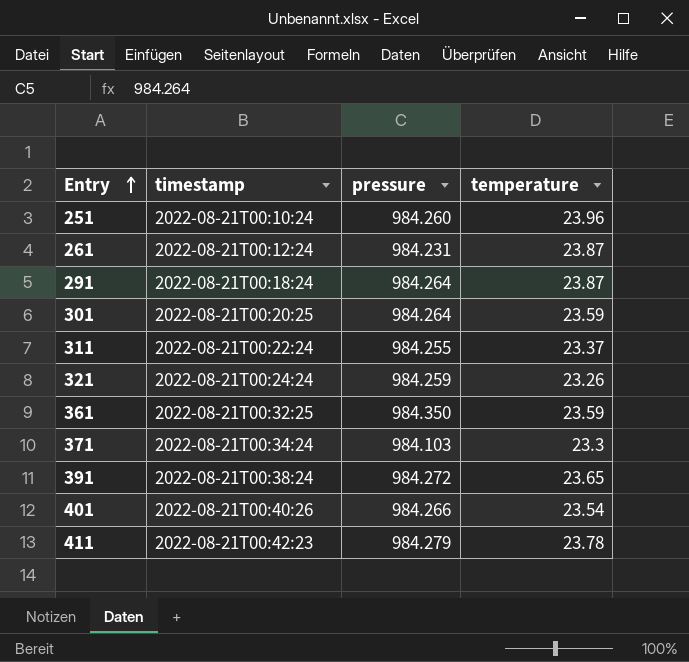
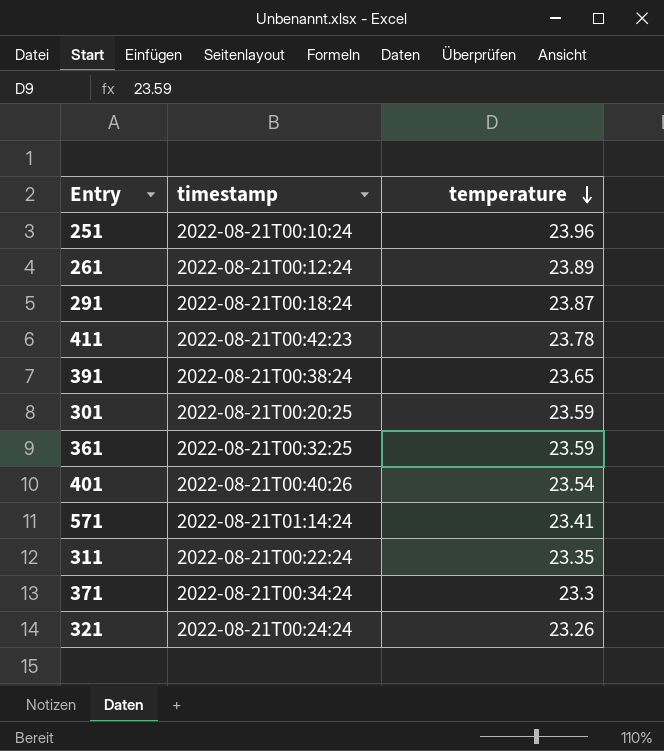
row order: Entry ascending -> temperature descending
column pressure | position: 3 -> none
261 | temperature: 23.87 -> 23.89
row 571: none -> 2022-08-21T01:14:24 | 23.41
311 | temperature: 23.37 -> 23.35

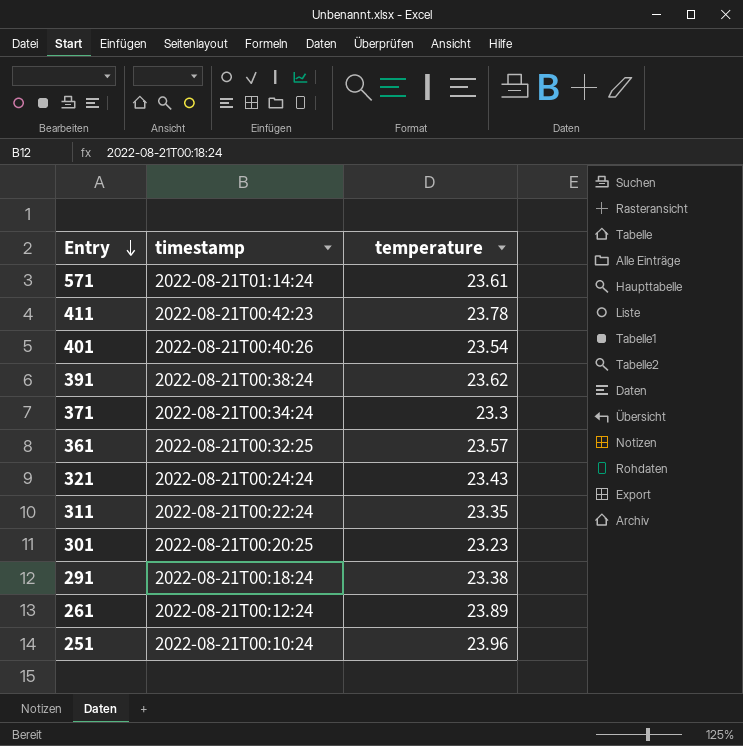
row order: temperature descending -> Entry descending
571 | temperature: 23.41 -> 23.61
391 | temperature: 23.65 -> 23.62
361 | temperature: 23.59 -> 23.57
321 | temperature: 23.26 -> 23.43
301 | temperature: 23.59 -> 23.23
291 | temperature: 23.87 -> 23.38

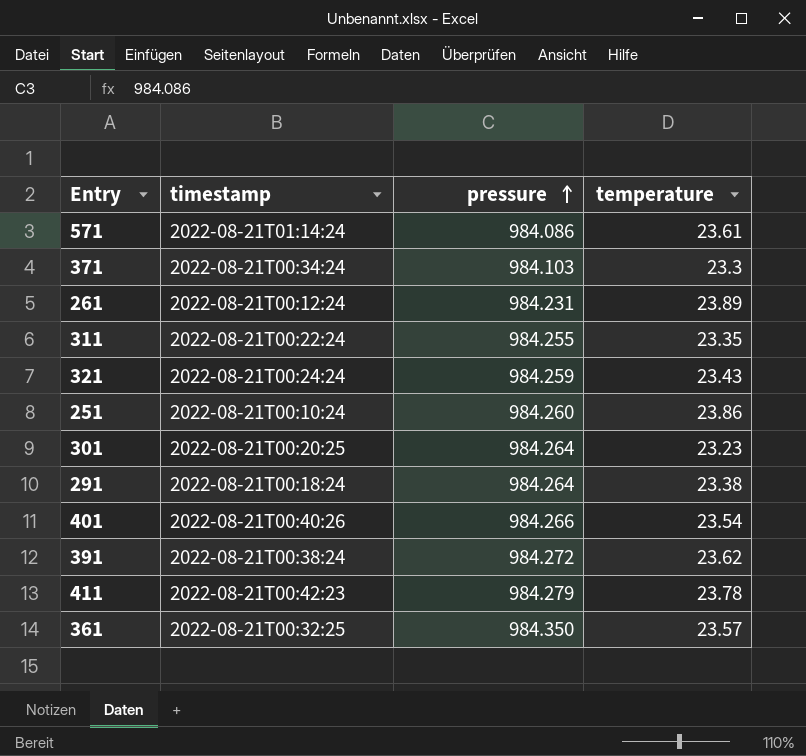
row order: Entry descending -> pressure ascending
column pressure | position: none -> 3
251 | temperature: 23.96 -> 23.86

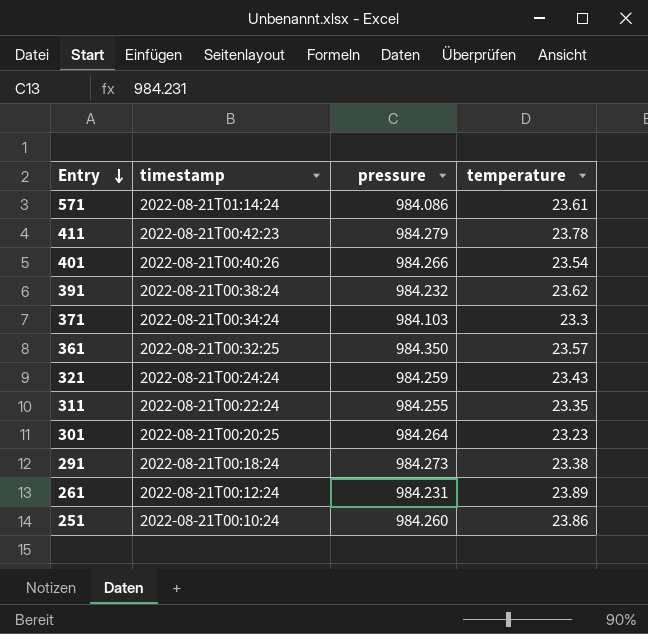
row order: pressure ascending -> Entry descending
391 | pressure: 984.272 -> 984.232
291 | pressure: 984.264 -> 984.273

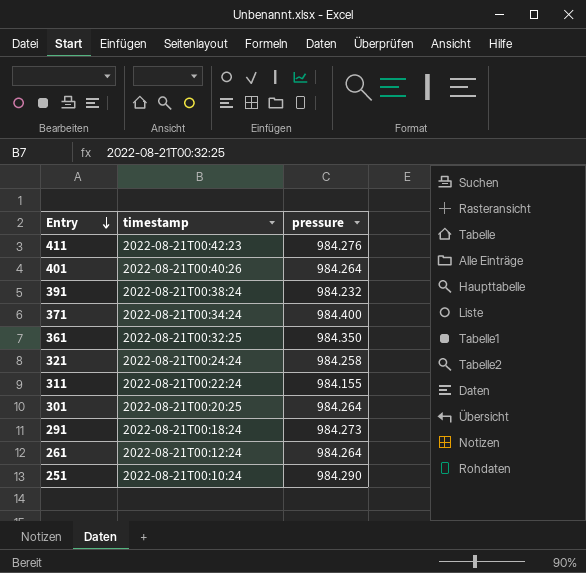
column temperature | position: 4 -> none
row 571: 2022-08-21T01:14:24 | 984.086 | 23.61 -> none
411 | pressure: 984.279 -> 984.276
401 | pressure: 984.266 -> 984.264
371 | pressure: 984.103 -> 984.400
321 | pressure: 984.259 -> 984.258
311 | pressure: 984.255 -> 984.155
261 | pressure: 984.231 -> 984.264
251 | pressure: 984.260 -> 984.290

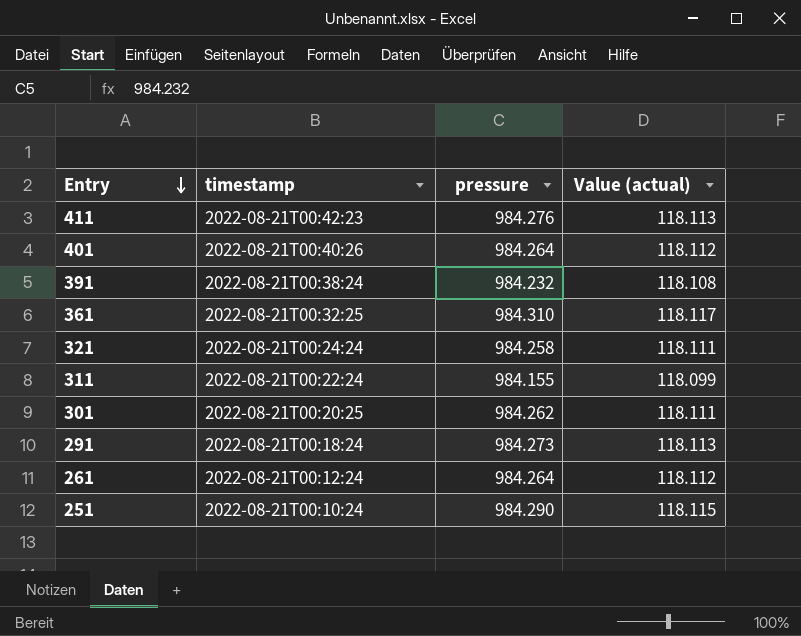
column Value (actual) | formula: none -> [pressure] * 0.12
row 371: 2022-08-21T00:34:24 | 984.400 -> none
361 | pressure: 984.350 -> 984.310
301 | pressure: 984.264 -> 984.262

